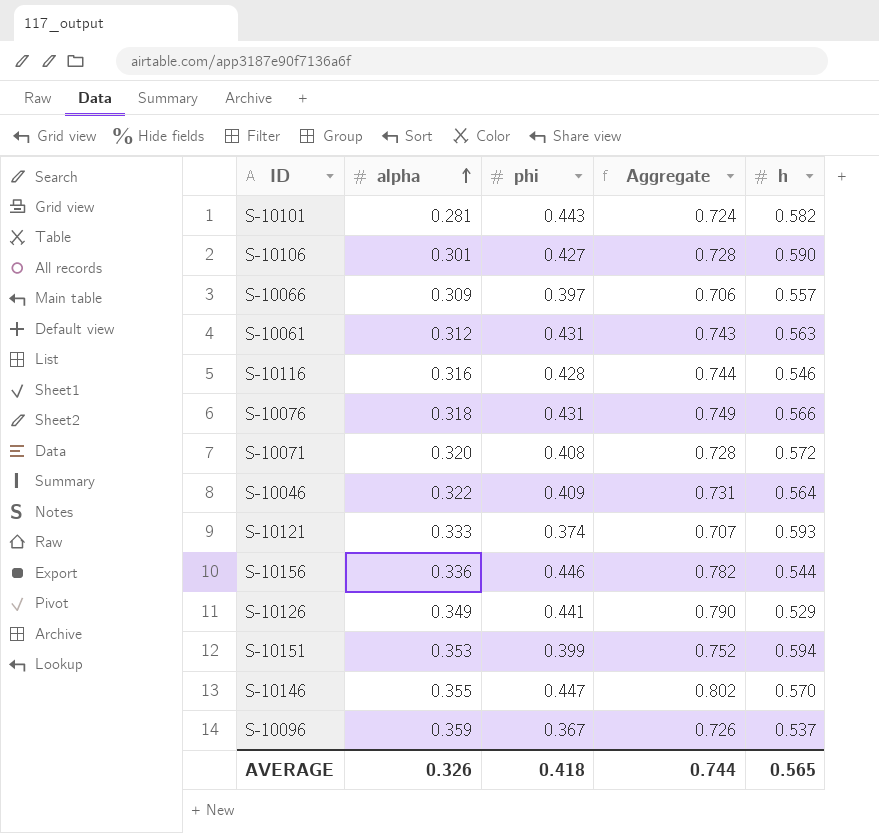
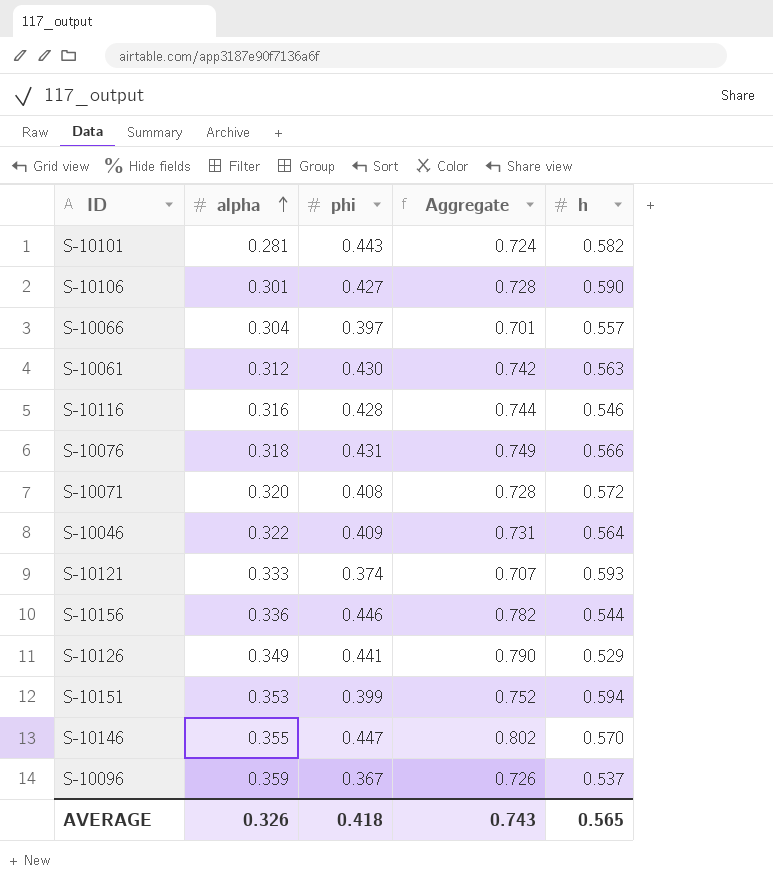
S-10066 | alpha: 0.309 -> 0.304
S-10066 | Aggregate: 0.706 -> 0.701
S-10061 | phi: 0.431 -> 0.430
S-10061 | Aggregate: 0.743 -> 0.742
AVERAGE | Aggregate: 0.744 -> 0.743

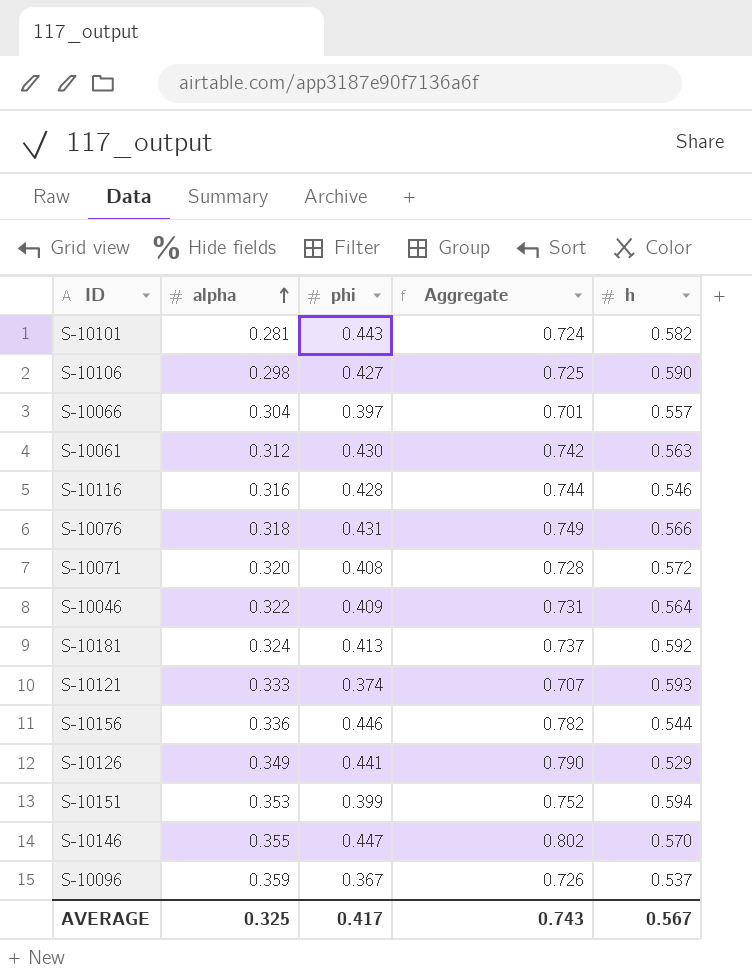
S-10106 | alpha: 0.301 -> 0.298
S-10106 | Aggregate: 0.728 -> 0.725
row S-10181: none -> 0.324 | 0.413 | 0.737 | 0.592
AVERAGE | alpha: 0.326 -> 0.325
AVERAGE | phi: 0.418 -> 0.417
AVERAGE | h: 0.565 -> 0.567

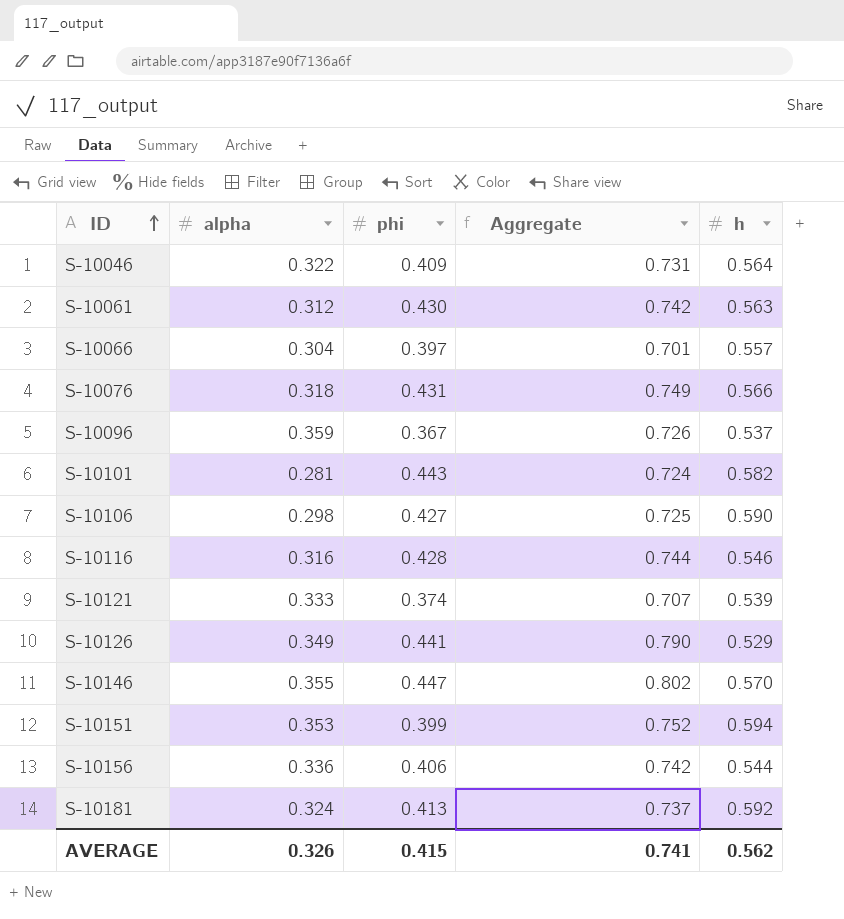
row order: alpha ascending -> ID ascending
row S-10071: 0.320 | 0.408 | 0.728 | 0.572 -> none
S-10121 | h: 0.593 -> 0.539
S-10156 | phi: 0.446 -> 0.406
S-10156 | Aggregate: 0.782 -> 0.742
AVERAGE | alpha: 0.325 -> 0.326
AVERAGE | phi: 0.417 -> 0.415
AVERAGE | Aggregate: 0.743 -> 0.741
AVERAGE | h: 0.567 -> 0.562

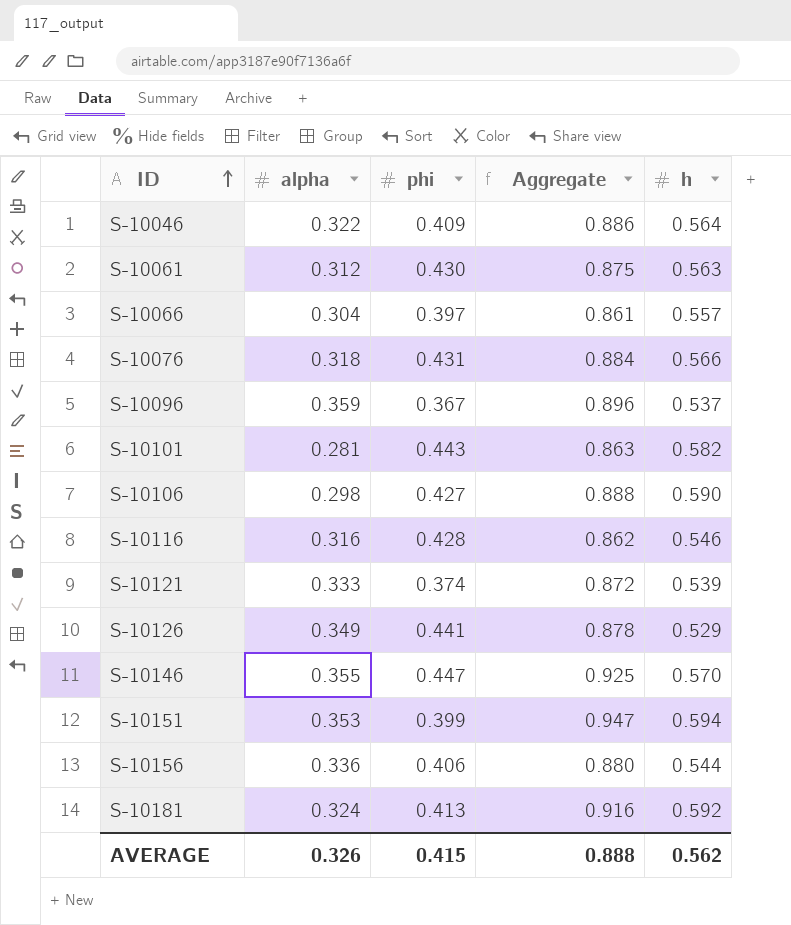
column Aggregate | formula: [alpha] + [phi] -> [alpha] + [h]
AVERAGE | Aggregate: 0.741 -> 0.888

